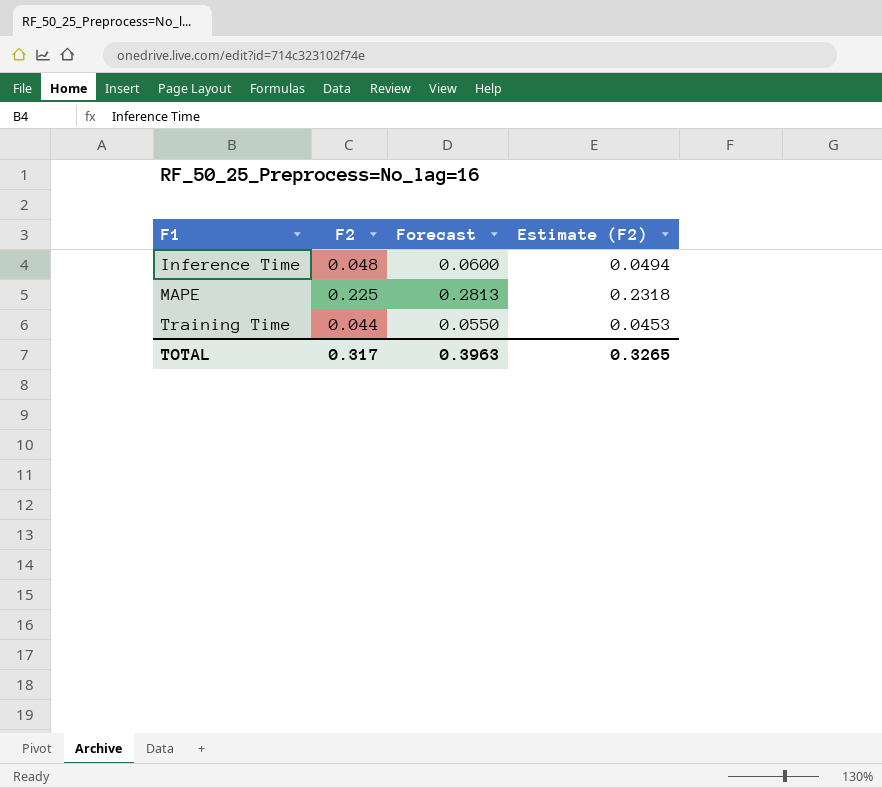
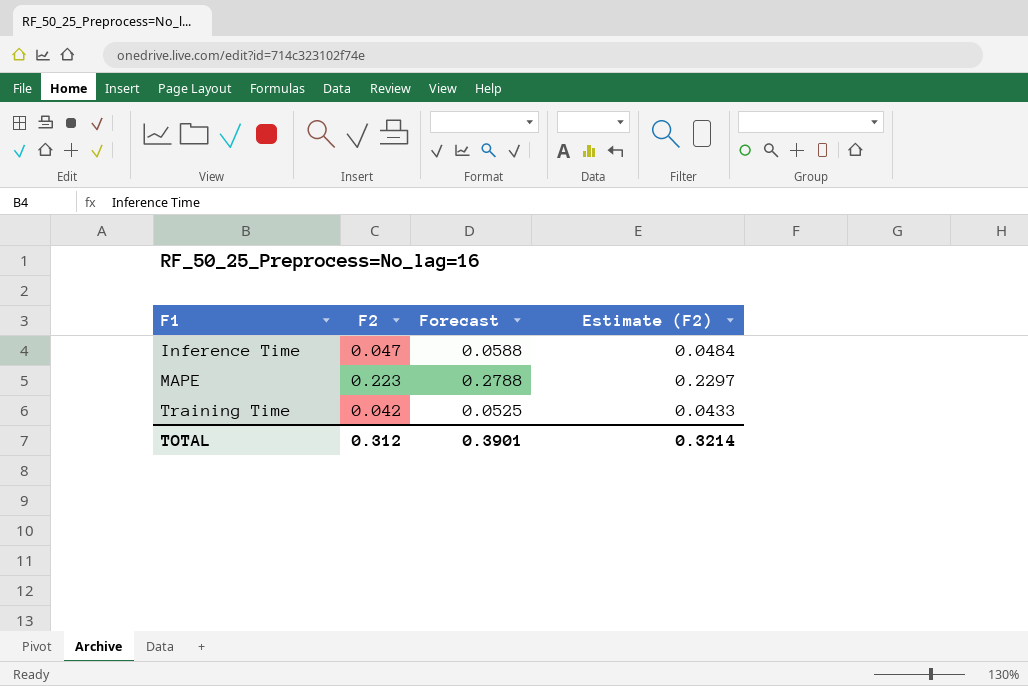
Inference Time | F2: 0.048 -> 0.047
Inference Time | Forecast: 0.0600 -> 0.0588
Inference Time | Estimate (F2): 0.0494 -> 0.0484
MAPE | F2: 0.225 -> 0.223
MAPE | Forecast: 0.2813 -> 0.2788
MAPE | Estimate (F2): 0.2318 -> 0.2297
Training Time | F2: 0.044 -> 0.042
Training Time | Forecast: 0.0550 -> 0.0525
Training Time | Estimate (F2): 0.0453 -> 0.0433
TOTAL | F2: 0.317 -> 0.312
TOTAL | Forecast: 0.3963 -> 0.3901
TOTAL | Estimate (F2): 0.3265 -> 0.3214

